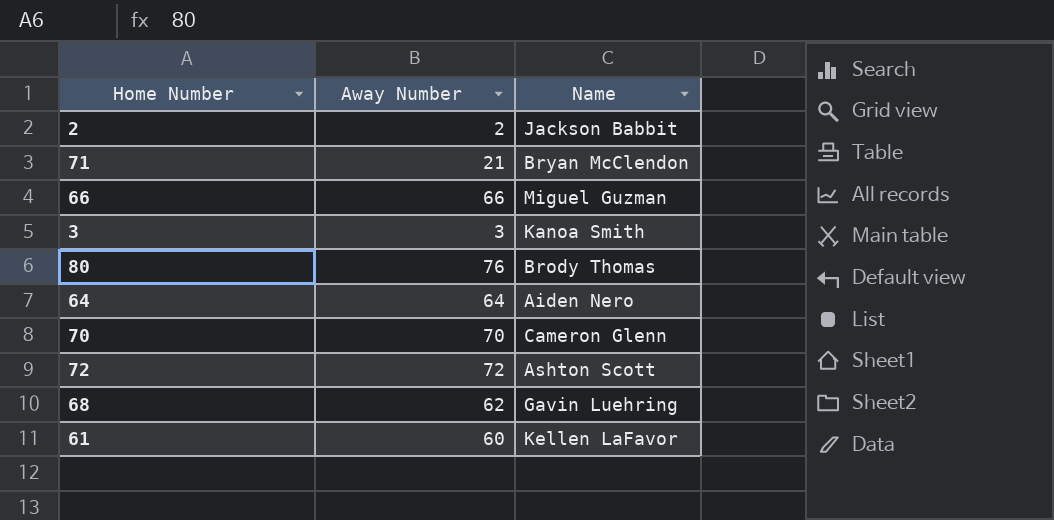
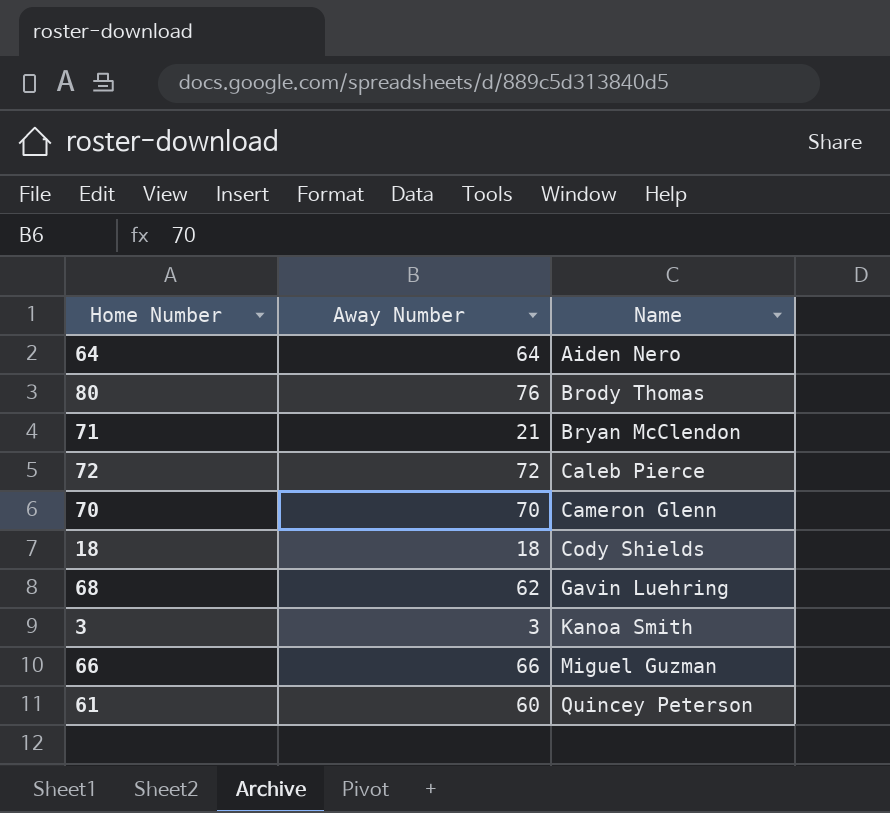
row order: none -> Name ascending
row 2: 2 | Jackson Babbit -> none
72 | Name: Ashton Scott -> Caleb Pierce
row 18: none -> 18 | Cody Shields
61 | Name: Kellen LaFavor -> Quincey Peterson

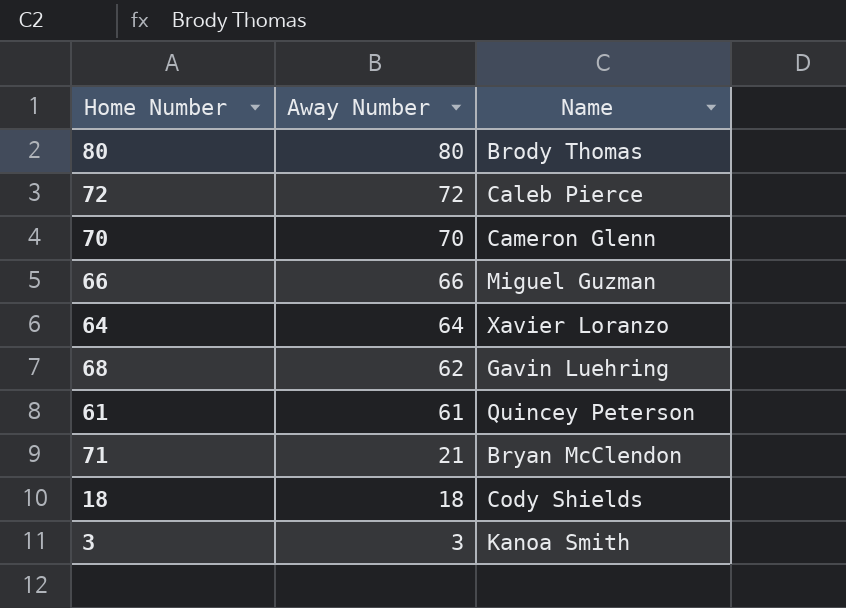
row order: Name ascending -> Away Number descending
80 | Away Number: 76 -> 80
64 | Name: Aiden Nero -> Xavier Loranzo
61 | Away Number: 60 -> 61

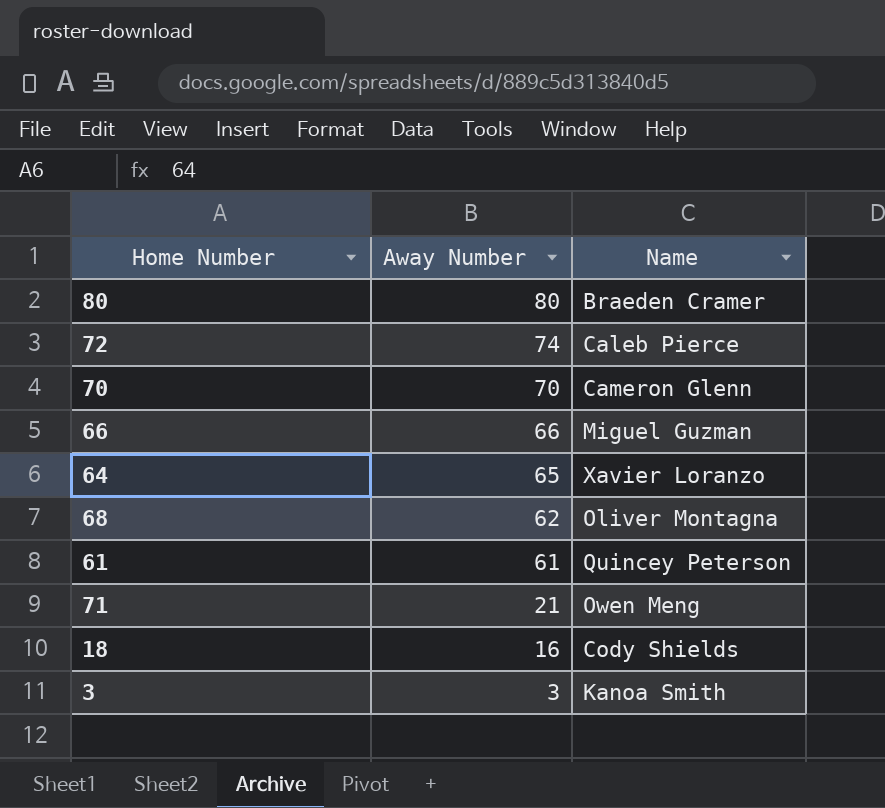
80 | Name: Brody Thomas -> Braeden Cramer
72 | Away Number: 72 -> 74
64 | Away Number: 64 -> 65
68 | Name: Gavin Luehring -> Oliver Montagna
71 | Name: Bryan McClendon -> Owen Meng
18 | Away Number: 18 -> 16

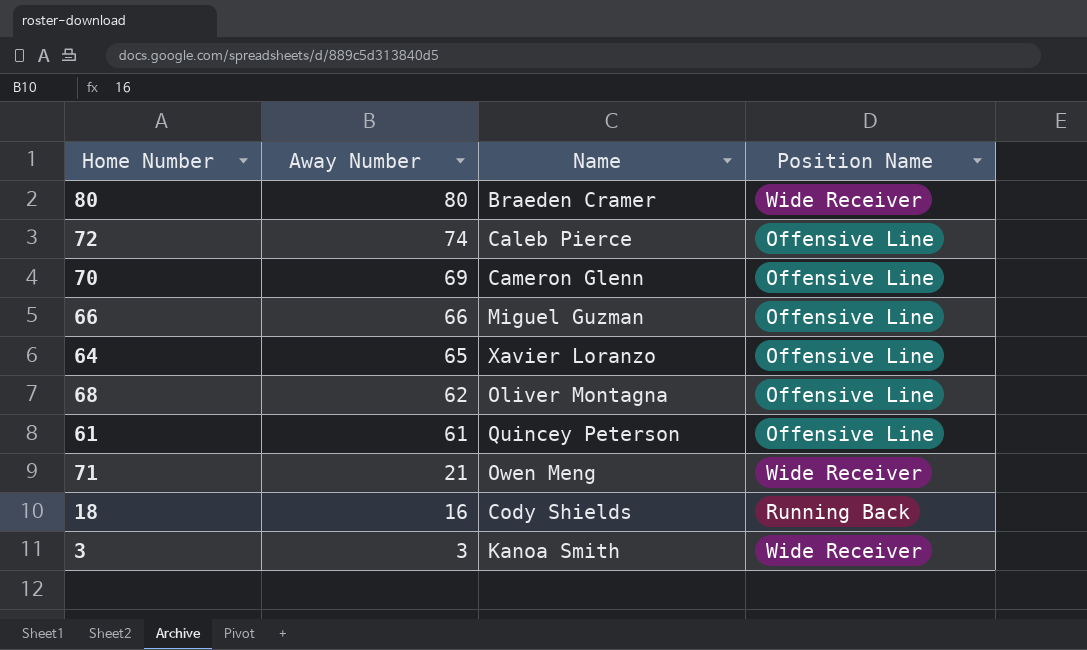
column Position Name | position: none -> 4
70 | Away Number: 70 -> 69

